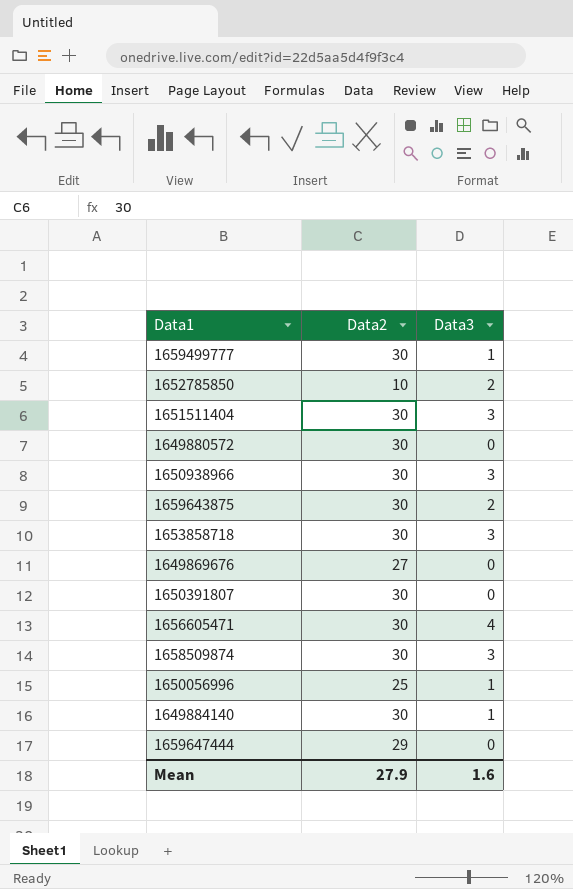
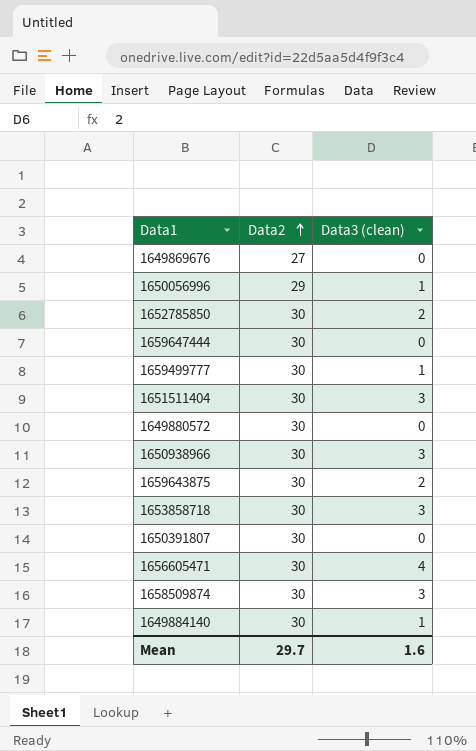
row order: none -> Data2 ascending
column name: Data3 -> Data3 (clean)
1650056996 | Data2: 25 -> 29
1652785850 | Data2: 10 -> 30
1659647444 | Data2: 29 -> 30
Mean | Data2: 27.9 -> 29.7

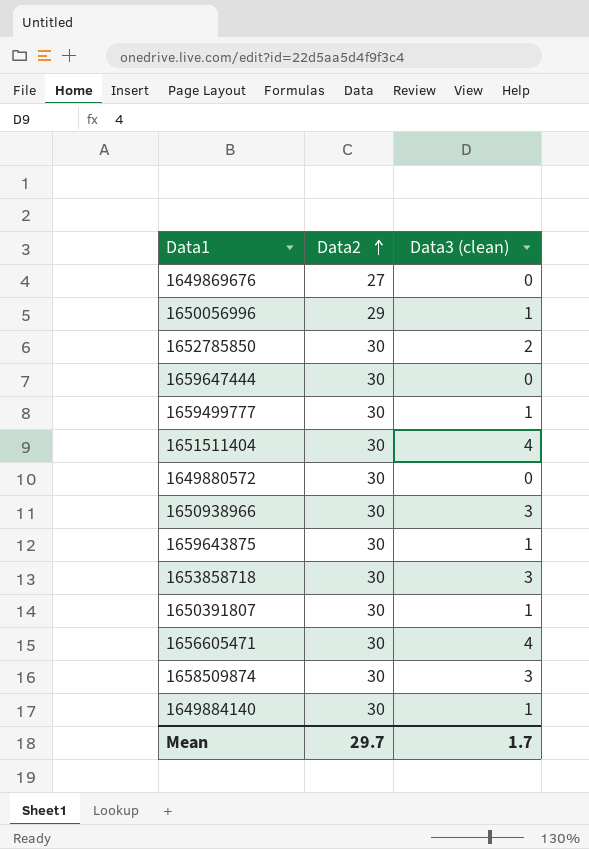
1651511404 | Data3 (clean): 3 -> 4
1659643875 | Data3 (clean): 2 -> 1
1650391807 | Data3 (clean): 0 -> 1
Mean | Data3 (clean): 1.6 -> 1.7

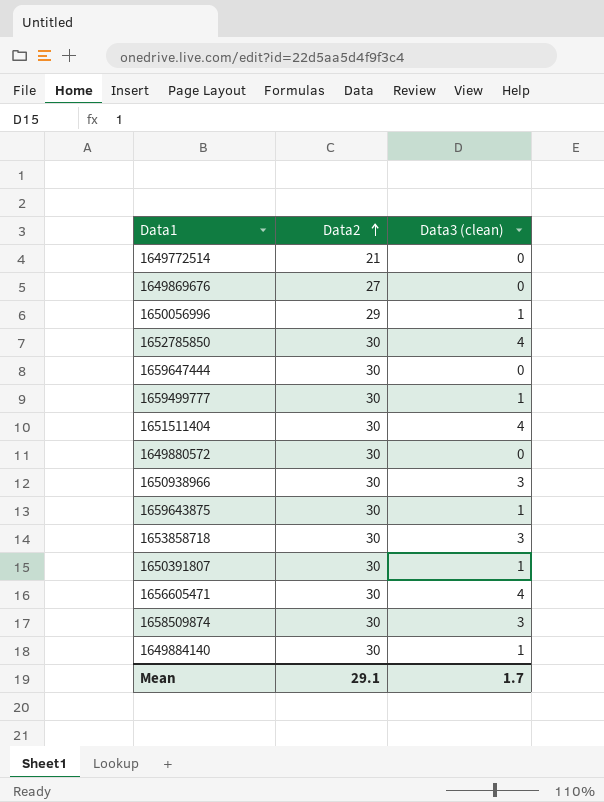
row 1649772514: none -> 21 | 0
1652785850 | Data3 (clean): 2 -> 4
Mean | Data2: 29.7 -> 29.1

